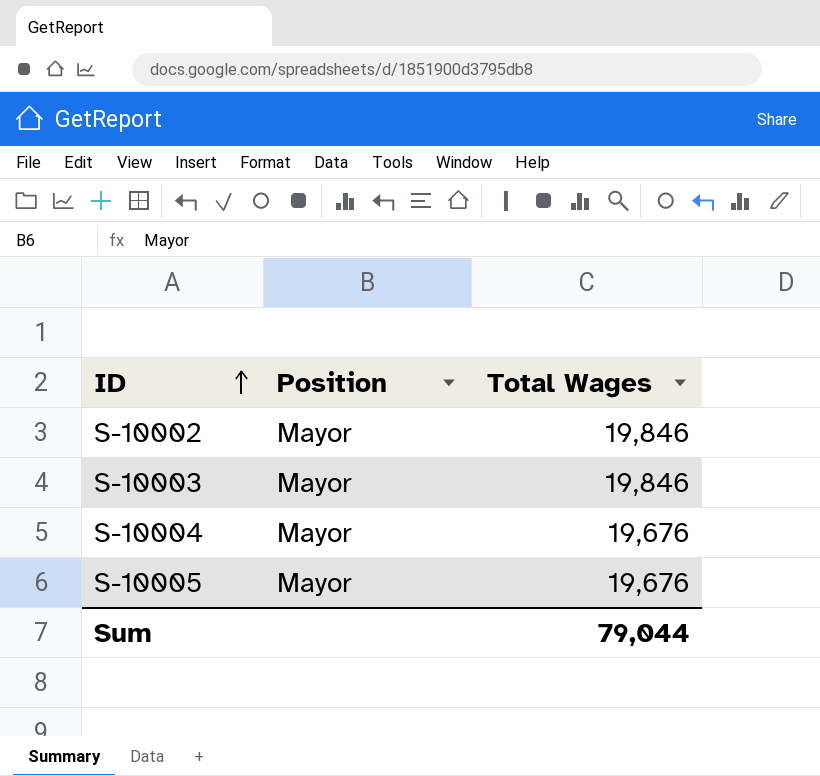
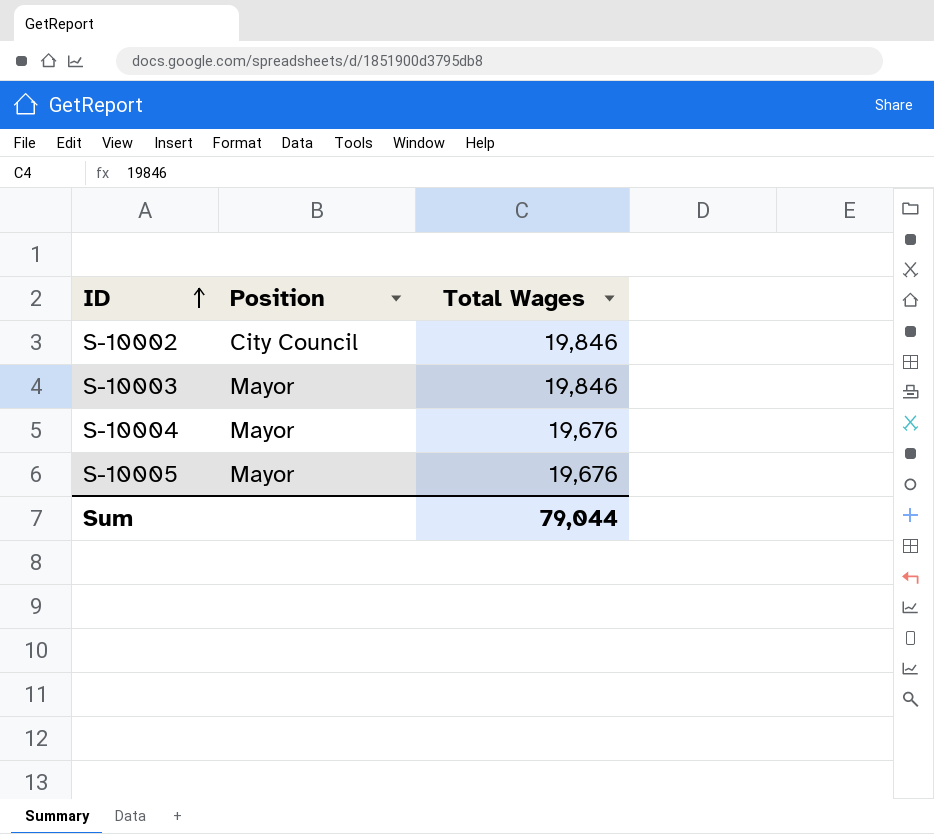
S-10002 | Position: Mayor -> City Council

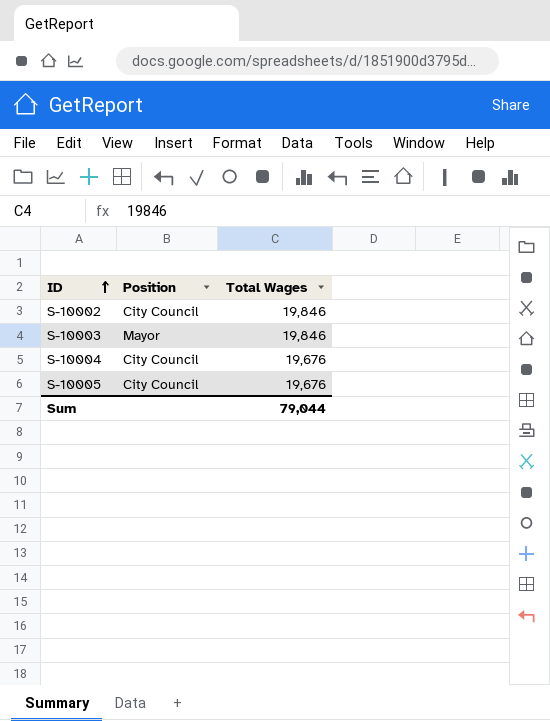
S-10004 | Position: Mayor -> City Council
S-10005 | Position: Mayor -> City Council

